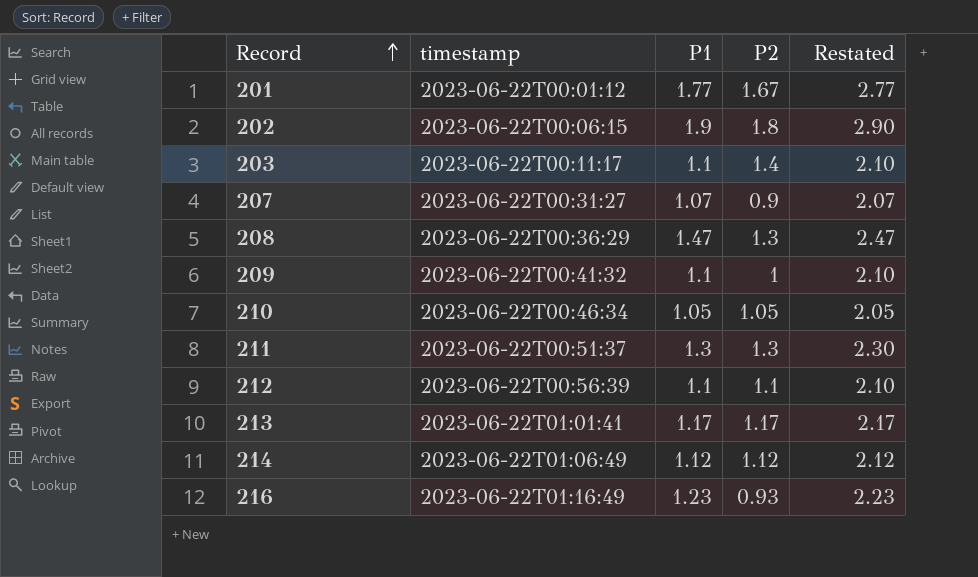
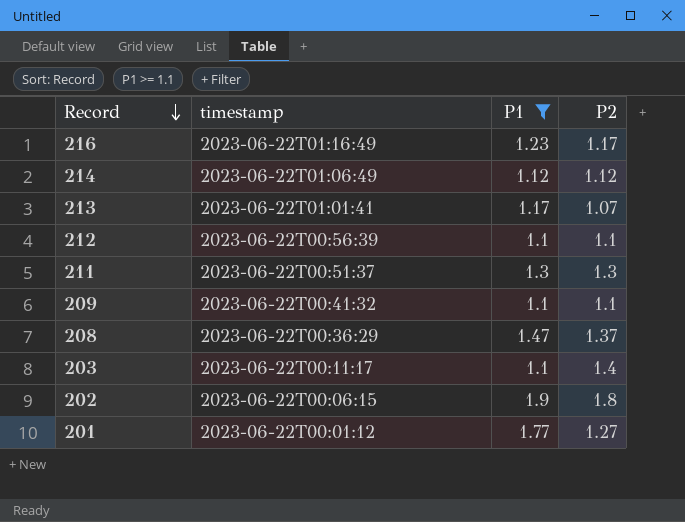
filter: none -> P1 >= 1.1
row order: Record ascending -> Record descending
column Restated | formula: [P1] + 1 -> none
216 | P2: 0.93 -> 1.17
213 | P2: 1.17 -> 1.07
209 | P2: 1 -> 1.1
208 | P2: 1.3 -> 1.37
201 | P2: 1.67 -> 1.27

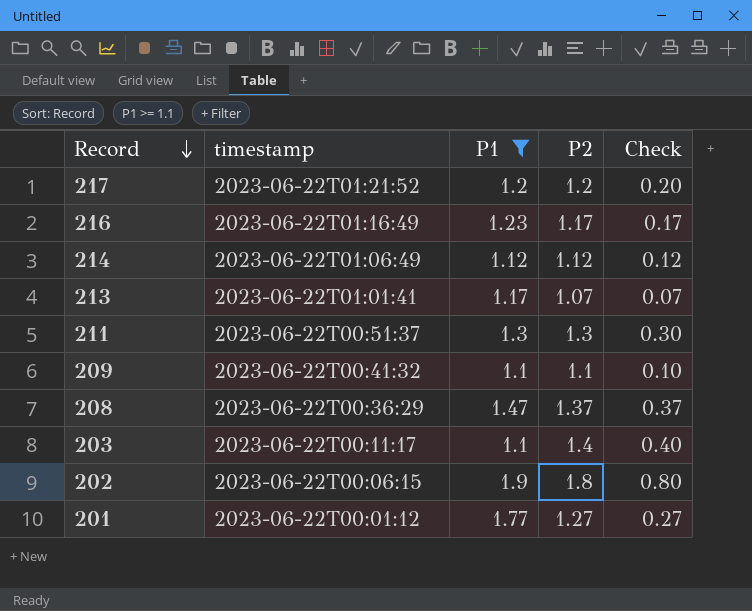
column Check | formula: none -> [P2] - 1
row 212: 2023-06-22T00:56:39 | 1.1 | 1.1 -> none
row 217: none -> 2023-06-22T01:21:52 | 1.2 | 1.2 | 0.20

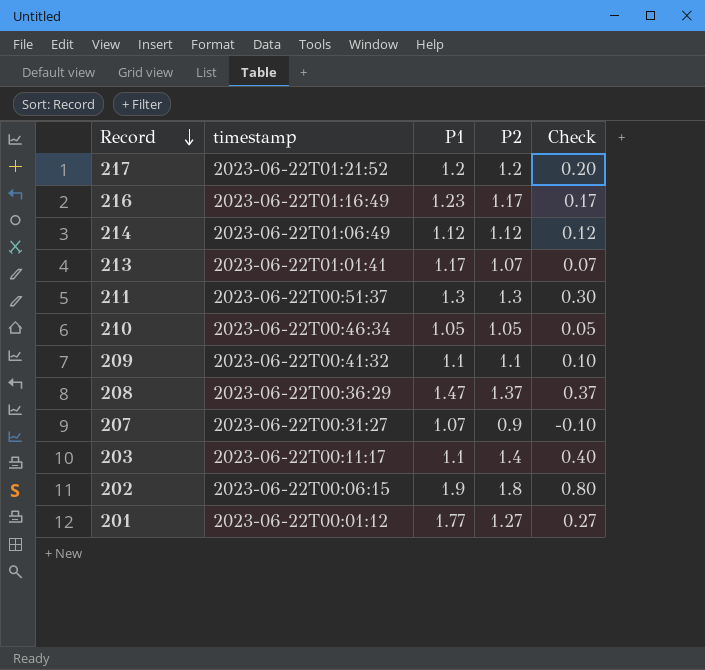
filter: P1 >= 1.1 -> none

